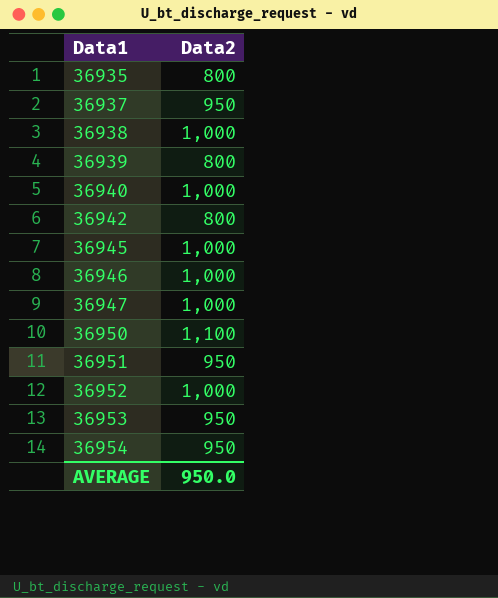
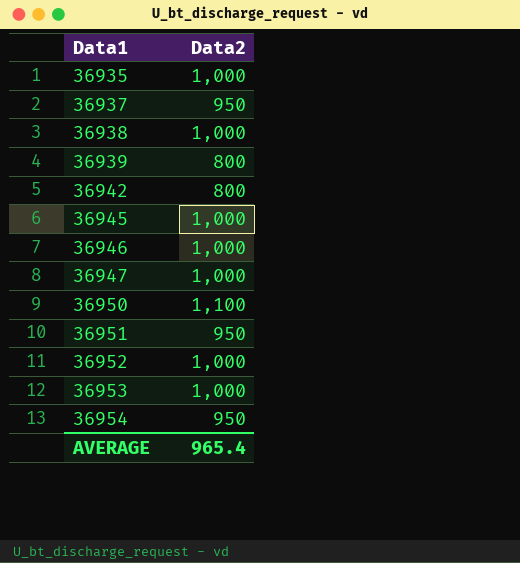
row 36940: 1,000 -> none
36935 | Data2: 800 -> 1,000
36953 | Data2: 950 -> 1,000
AVERAGE | Data2: 950.0 -> 965.4

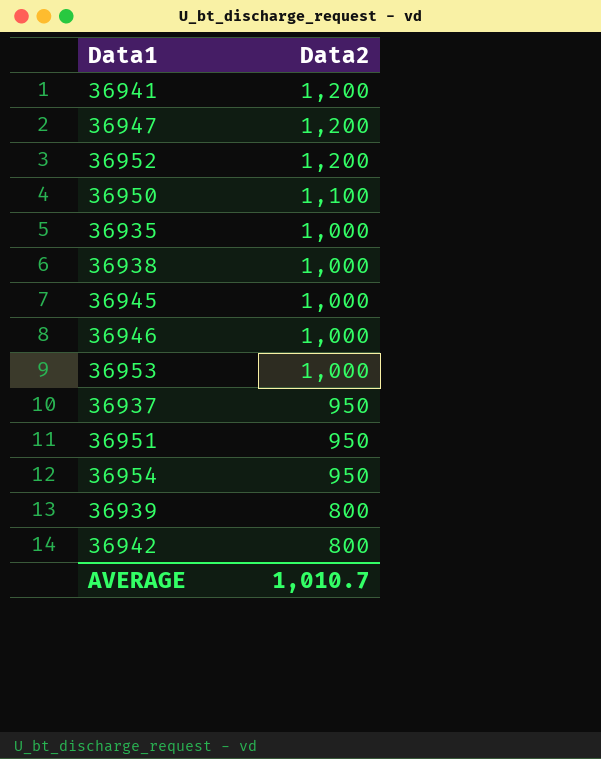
row order: Data1 ascending -> Data2 descending
row 36941: none -> 1,200
36947 | Data2: 1,000 -> 1,200
36952 | Data2: 1,000 -> 1,200
AVERAGE | Data2: 965.4 -> 1,010.7

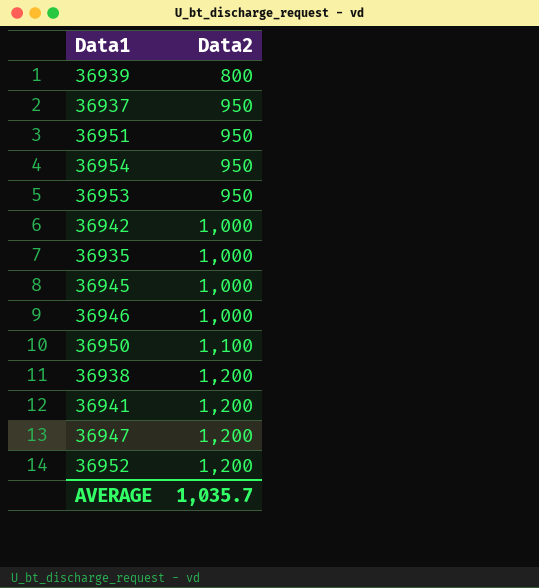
row order: Data2 descending -> Data2 ascending
36953 | Data2: 1,000 -> 950
36942 | Data2: 800 -> 1,000
36938 | Data2: 1,000 -> 1,200
AVERAGE | Data2: 1,010.7 -> 1,035.7

